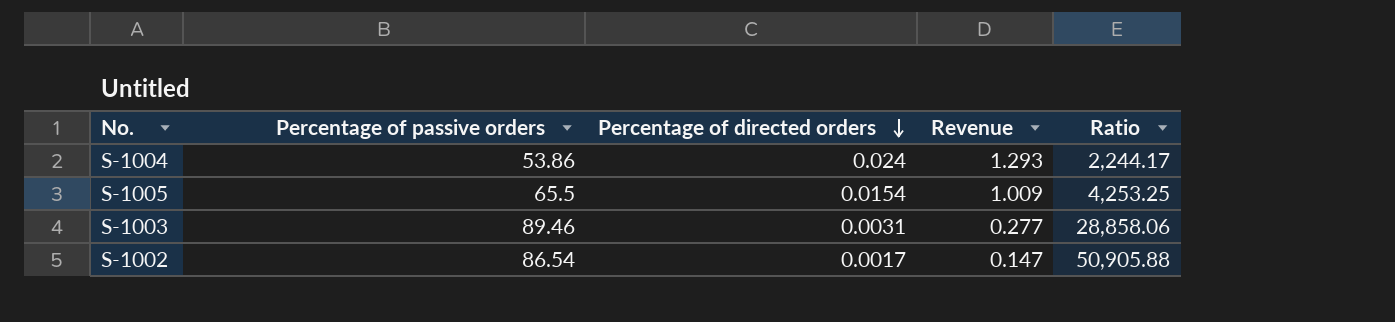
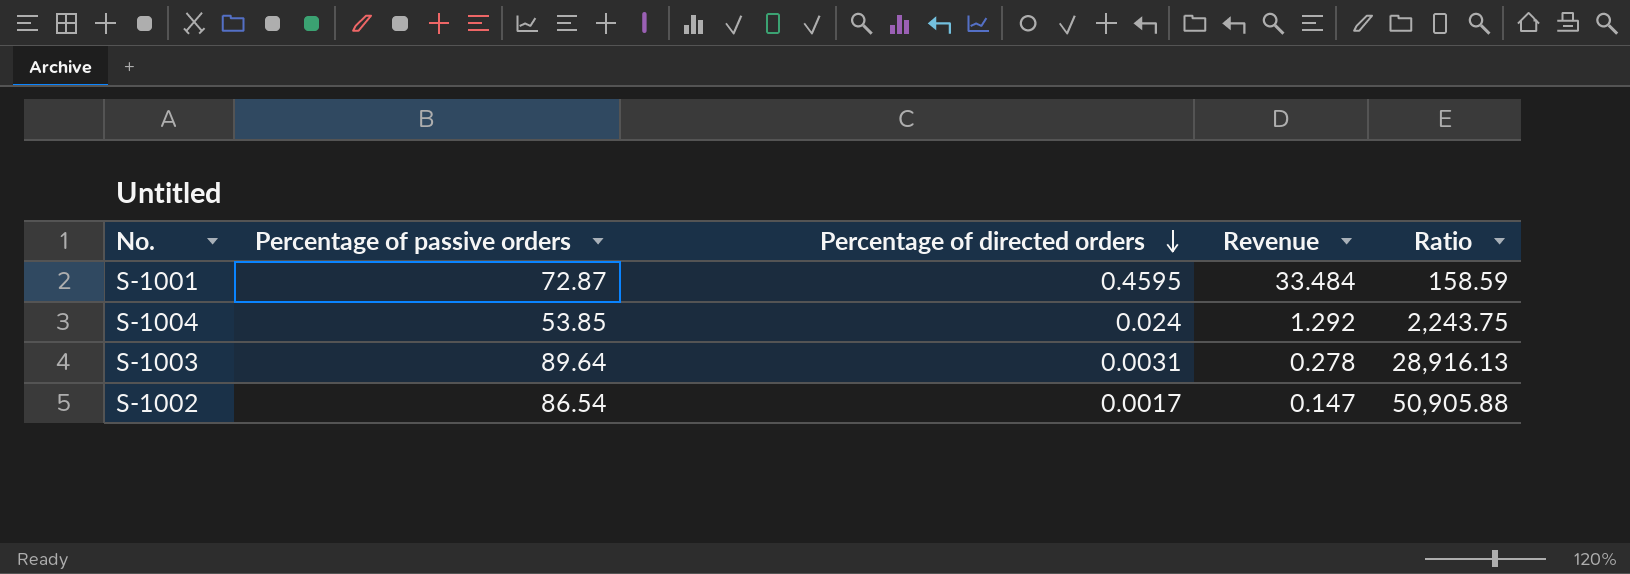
row S-1005: 65.5 | 0.0154 | 1.009 | 4,253.25 -> none
row S-1001: none -> 72.87 | 0.4595 | 33.484 | 158.59
S-1004 | Percentage of passive orders: 53.86 -> 53.85
S-1004 | Revenue: 1.293 -> 1.292
S-1004 | Ratio: 2,244.17 -> 2,243.75
S-1003 | Percentage of passive orders: 89.46 -> 89.64
S-1003 | Revenue: 0.277 -> 0.278
S-1003 | Ratio: 28,858.06 -> 28,916.13

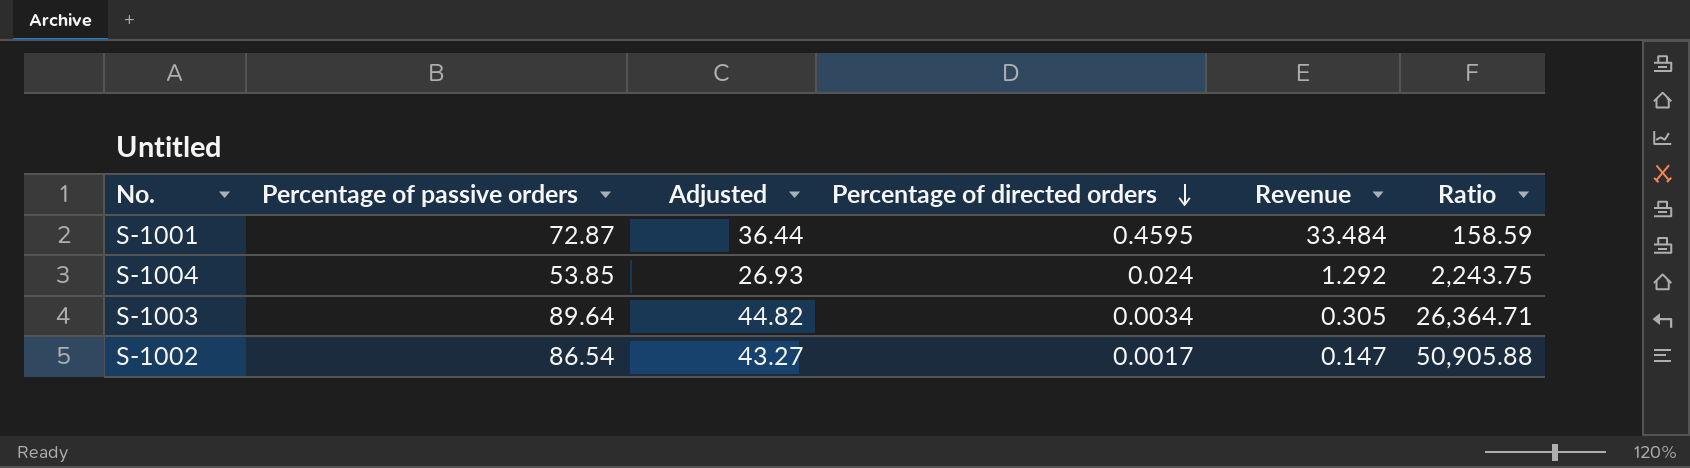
column Adjusted | formula: none -> [Percentage of passive orders] * 0.5
S-1003 | Percentage of directed orders: 0.0031 -> 0.0034
S-1003 | Revenue: 0.278 -> 0.305
S-1003 | Ratio: 28,916.13 -> 26,364.71

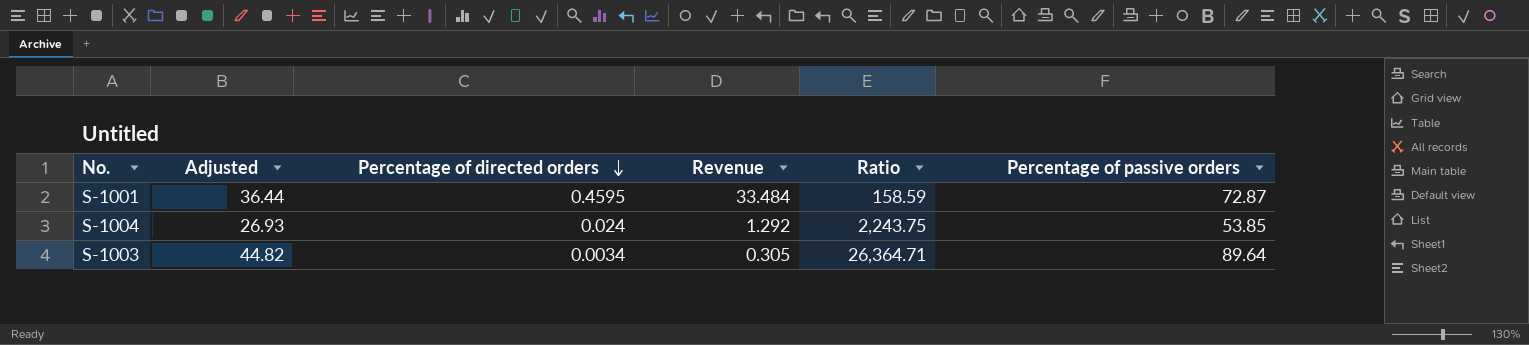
column Percentage of passive orders | position: 2 -> 6
row S-1002: 86.54 | 43.27 | 0.0017 | 0.147 | 50,905.88 -> none

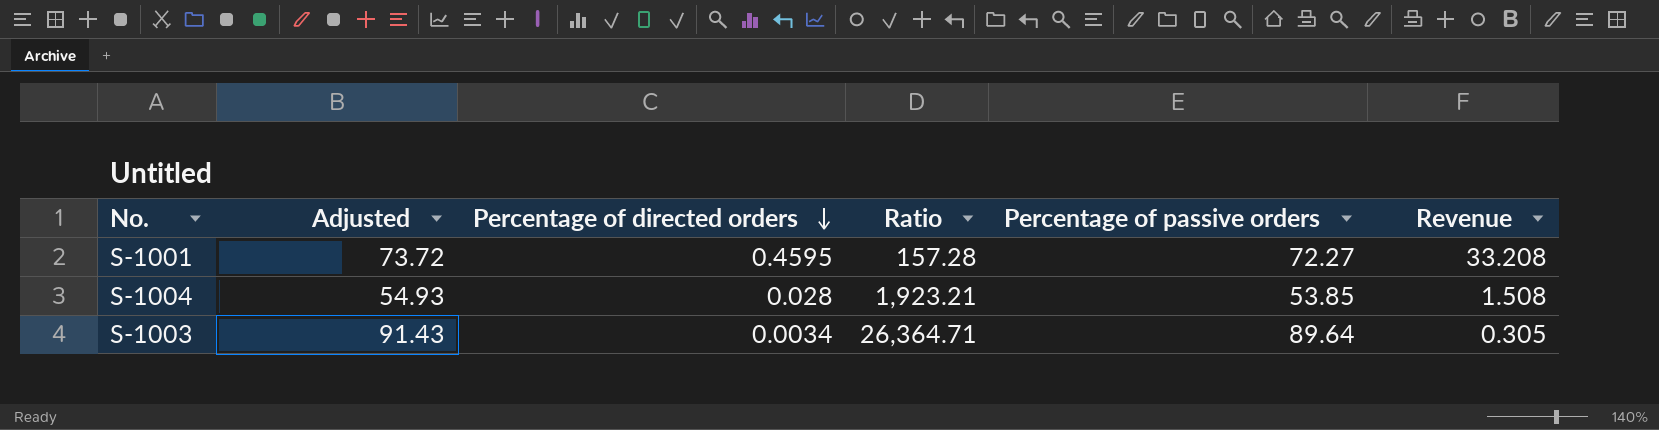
column Adjusted | formula: [Percentage of passive orders] * 0.5 -> [Percentage of passive orders] * 1.02
column Revenue | position: 4 -> 6
S-1001 | Ratio: 158.59 -> 157.28
S-1001 | Percentage of passive orders: 72.87 -> 72.27
S-1001 | Revenue: 33.484 -> 33.208
S-1004 | Percentage of directed orders: 0.024 -> 0.028
S-1004 | Ratio: 2,243.75 -> 1,923.21
S-1004 | Revenue: 1.292 -> 1.508

